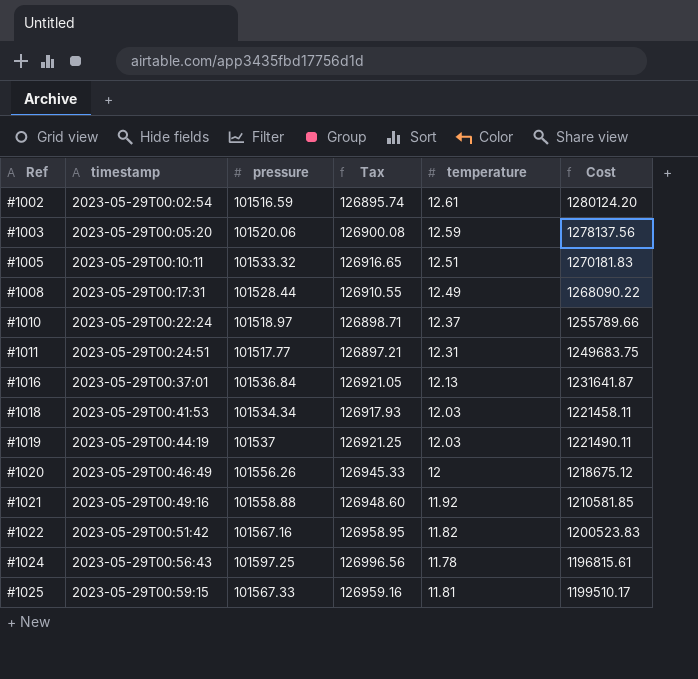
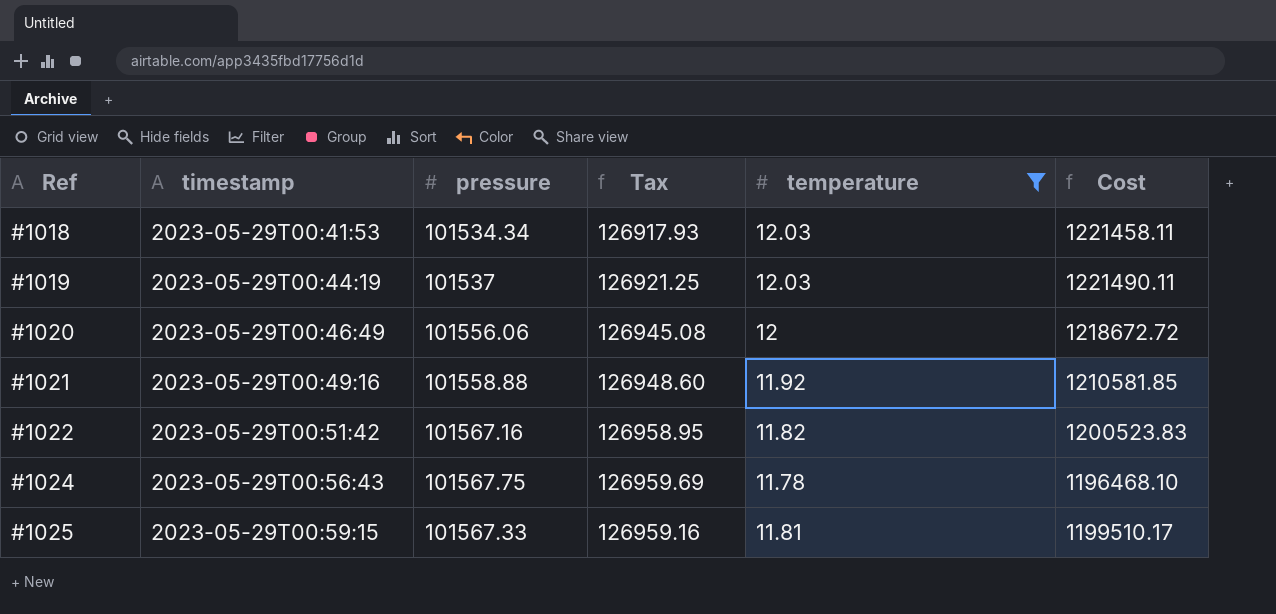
filter: none -> temperature <= 12.03
#1020 | pressure: 101556.26 -> 101556.06
#1020 | Tax: 126945.33 -> 126945.08
#1020 | Cost: 1218675.12 -> 1218672.72
#1024 | pressure: 101597.25 -> 101567.75
#1024 | Tax: 126996.56 -> 126959.69
#1024 | Cost: 1196815.61 -> 1196468.10

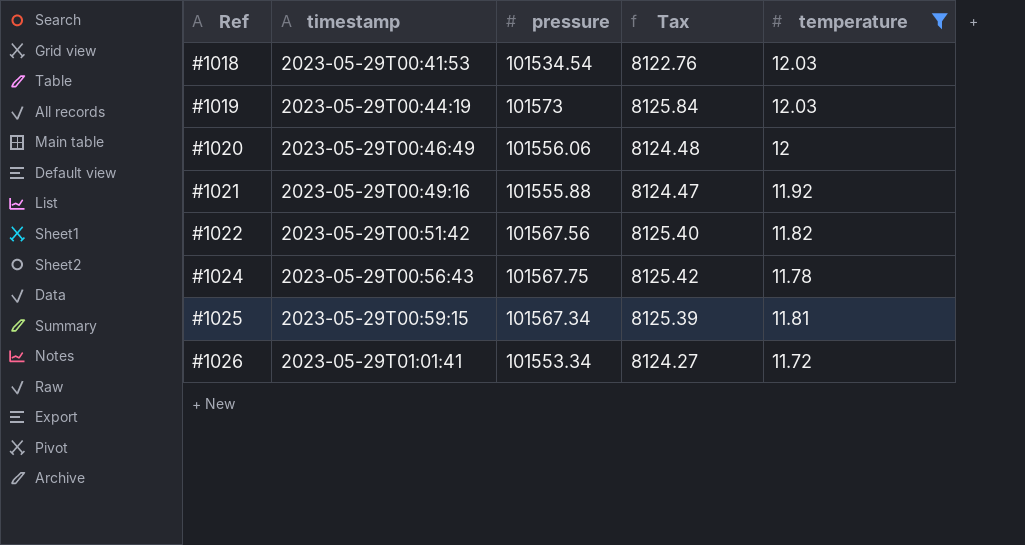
column Cost | formula: [pressure] * [temperature] -> none
column Tax | formula: [pressure] * 1.25 -> [pressure] * 0.08
#1018 | pressure: 101534.34 -> 101534.54
#1019 | pressure: 101537 -> 101573
#1021 | pressure: 101558.88 -> 101555.88
#1022 | pressure: 101567.16 -> 101567.56
#1025 | pressure: 101567.33 -> 101567.34
row #1026: none -> 2023-05-29T01:01:41 | 101553.34 | 8124.27 | 11.72

